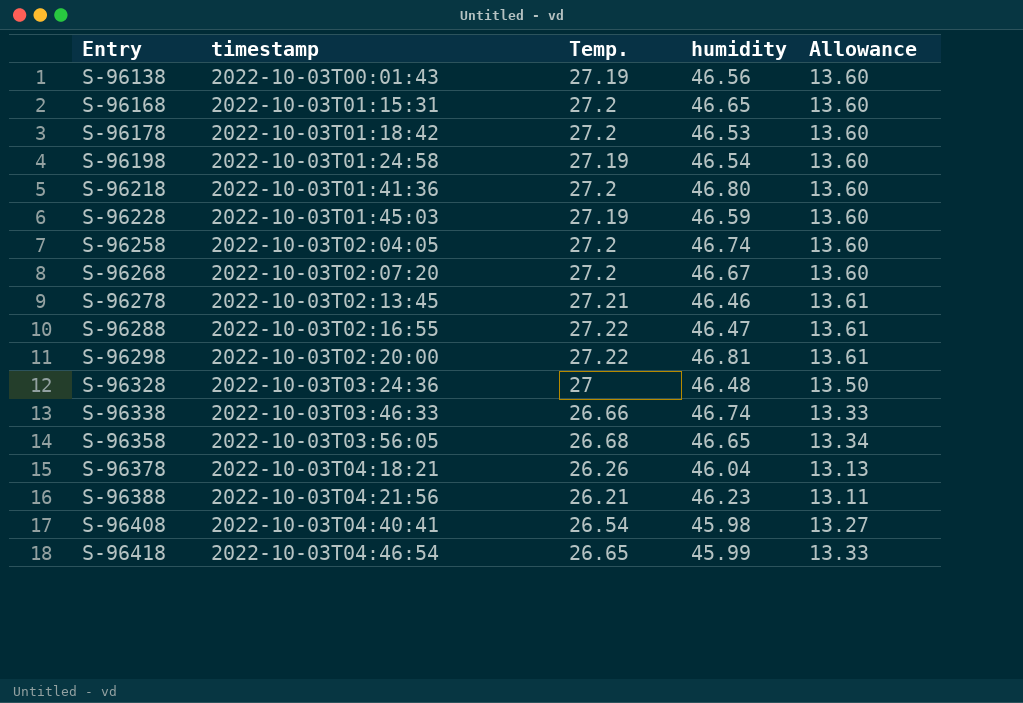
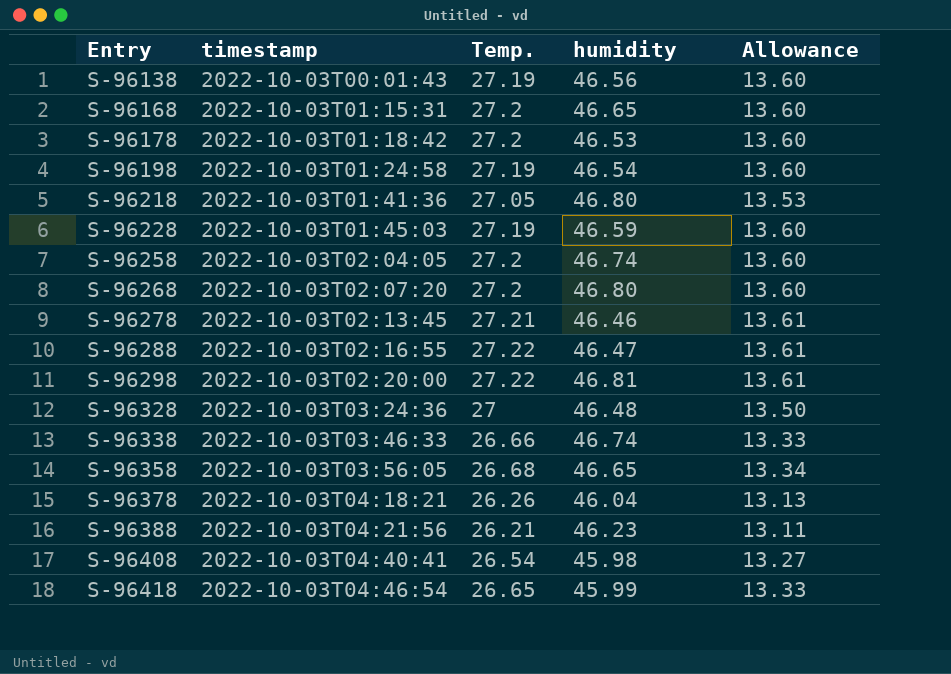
S-96218 | Temp.: 27.2 -> 27.05
S-96218 | Allowance: 13.60 -> 13.53
S-96268 | humidity: 46.67 -> 46.80

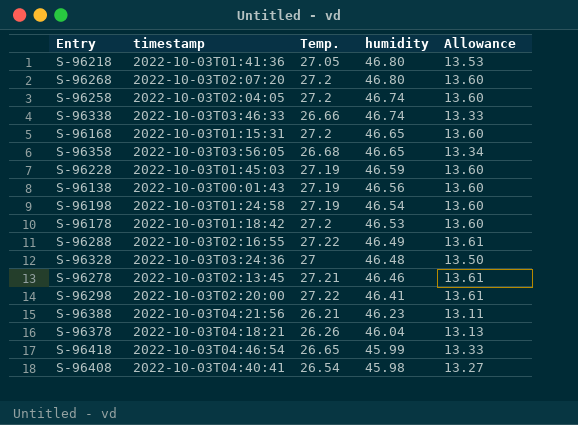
row order: Entry ascending -> humidity descending
S-96288 | humidity: 46.47 -> 46.49
S-96298 | humidity: 46.81 -> 46.41

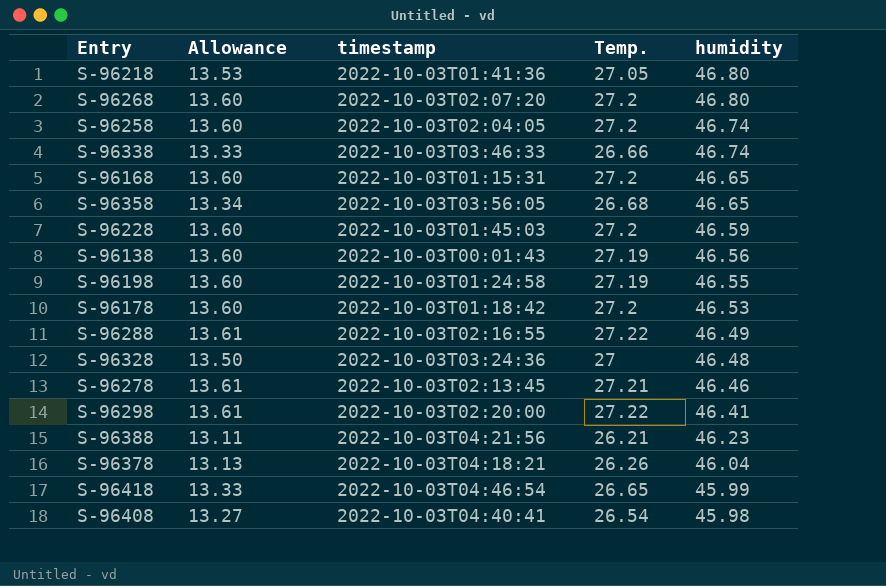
column Allowance | position: 5 -> 2
S-96228 | Temp.: 27.19 -> 27.2
S-96198 | humidity: 46.54 -> 46.55

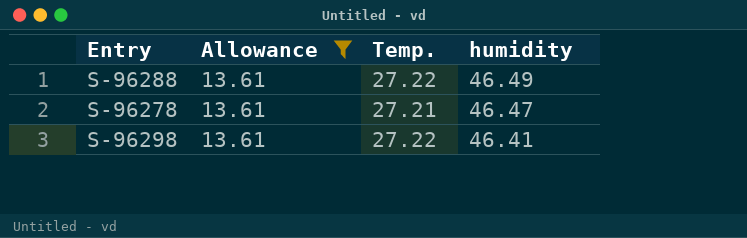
filter: none -> Allowance = 13.61
column timestamp | position: 3 -> none
S-96278 | humidity: 46.46 -> 46.47

